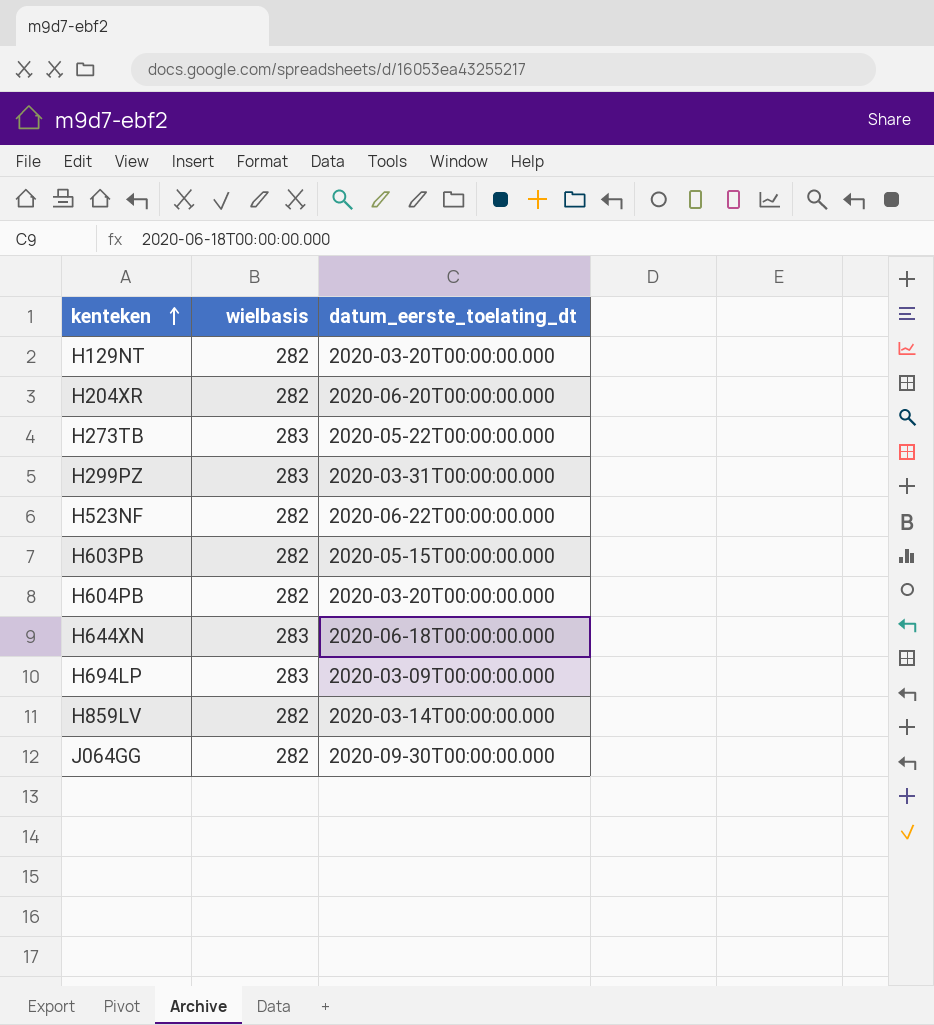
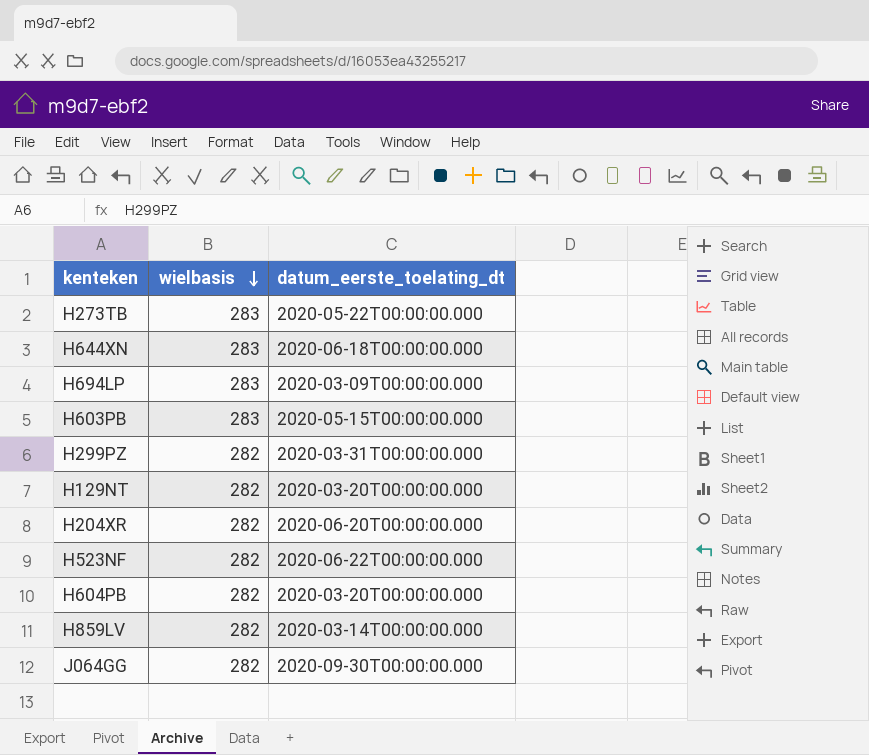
row order: kenteken ascending -> wielbasis descending
H603PB | wielbasis: 282 -> 283
H299PZ | wielbasis: 283 -> 282

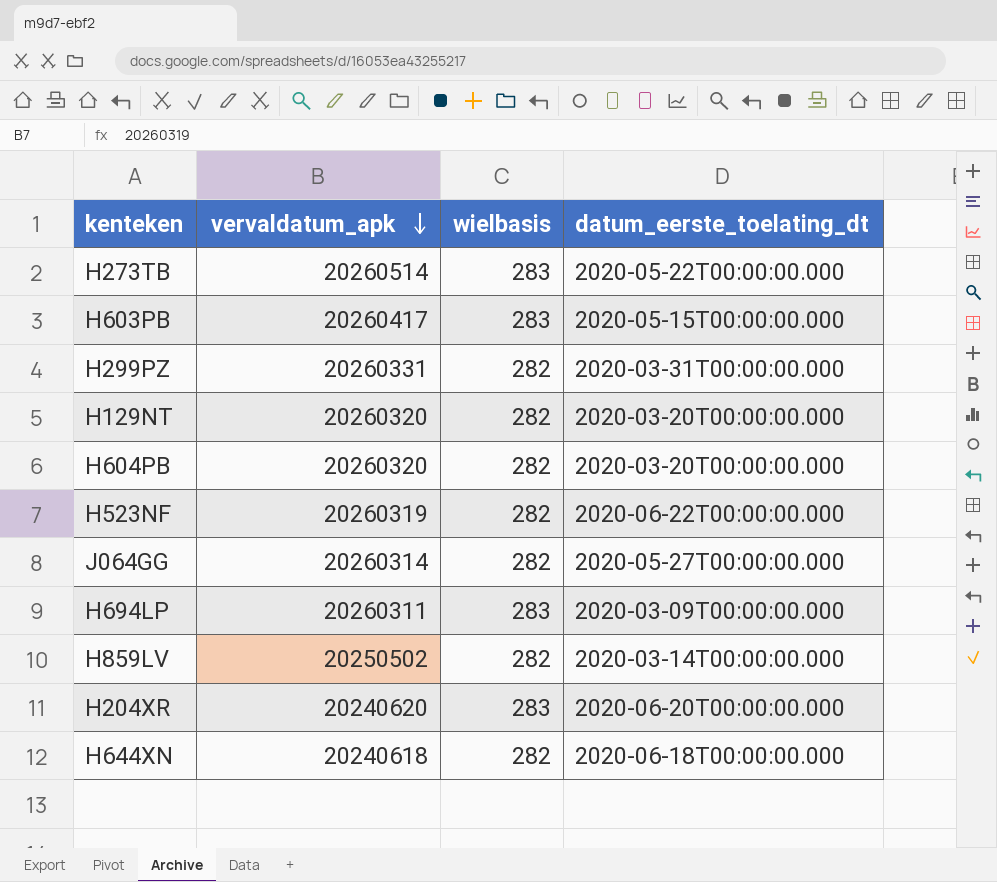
row order: wielbasis descending -> vervaldatum_apk descending
column vervaldatum_apk | position: none -> 2
J064GG | datum_eerste_toelating_dt: 2020-09-30T00:00:00.000 -> 2020-05-27T00:00:00.000
H204XR | wielbasis: 282 -> 283
H644XN | wielbasis: 283 -> 282

